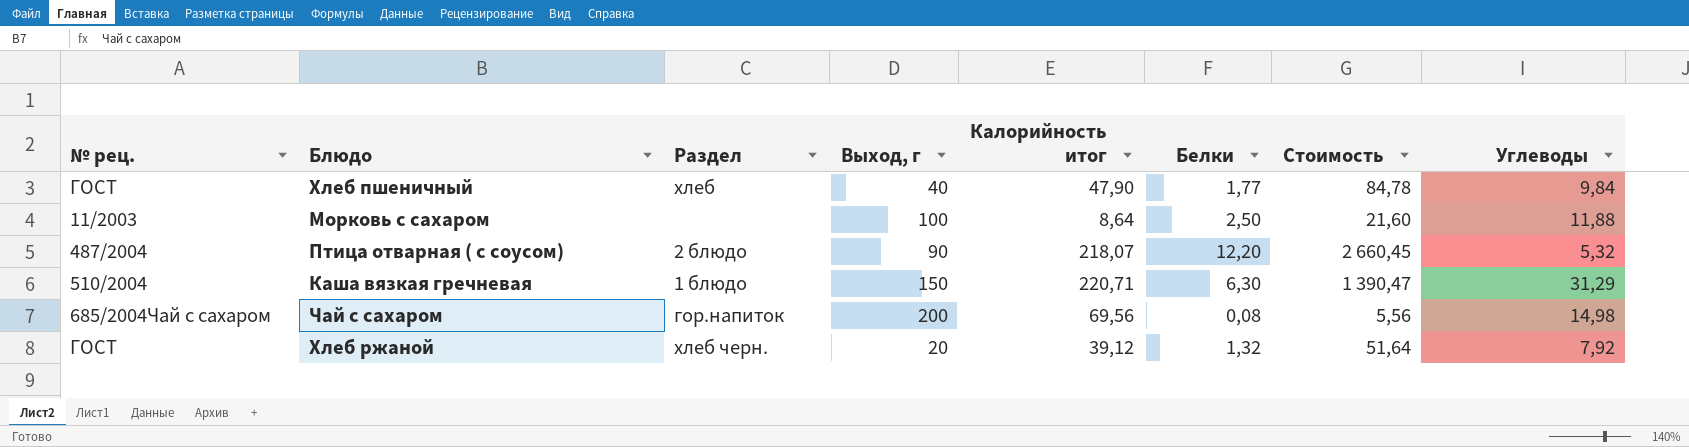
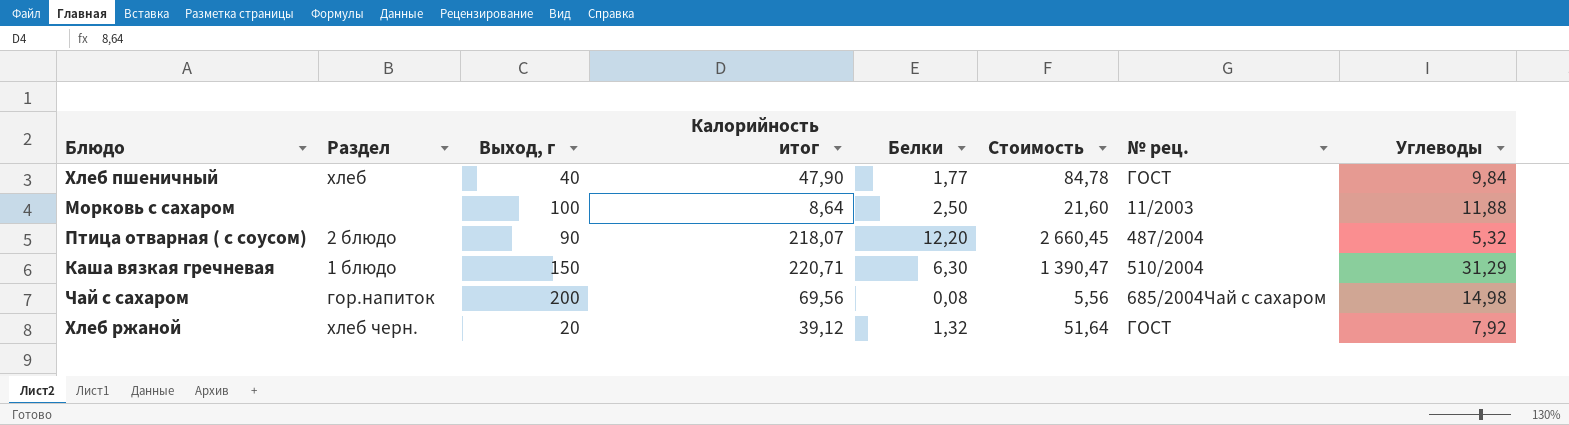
column № рец. | position: 1 -> 7

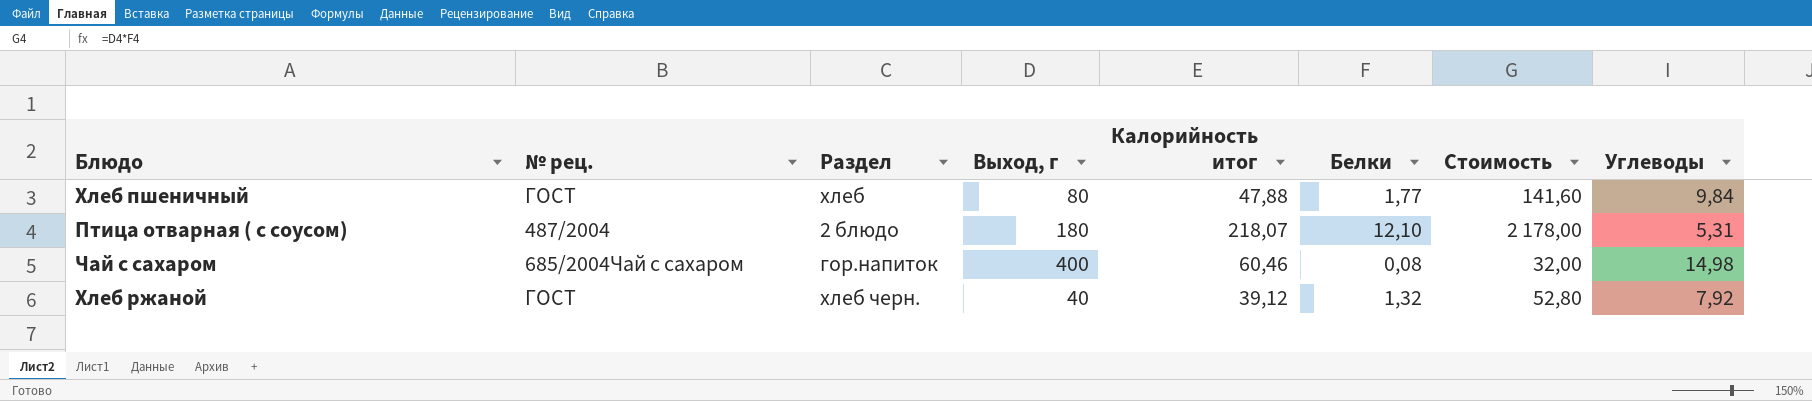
column № рец. | position: 7 -> 2
column Стоимость | formula: [Калорийность итог] * [Белки] -> [Выход, г] * [Белки]
row Морковь с сахаром: none | 100 | 8,64 | 2,50 | 21,60 | 11/2003 | 11,88 -> none
row Каша вязкая гречневая: 1 блюдо | 150 | 220,71 | 6,30 | 1 390,47 | 510/2004 | 31,29 -> none
Хлеб пшеничный | Выход, г: 40 -> 80
Хлеб пшеничный | Калорийность итог: 47,90 -> 47,88
Птица отварная ( с соусом) | Выход, г: 90 -> 180
Птица отварная ( с соусом) | Белки: 12,20 -> 12,10
Птица отварная ( с соусом) | Углеводы: 5,32 -> 5,31
Чай с сахаром | Выход, г: 200 -> 400
Чай с сахаром | Калорийность итог: 69,56 -> 60,46
Хлеб ржаной | Выход, г: 20 -> 40

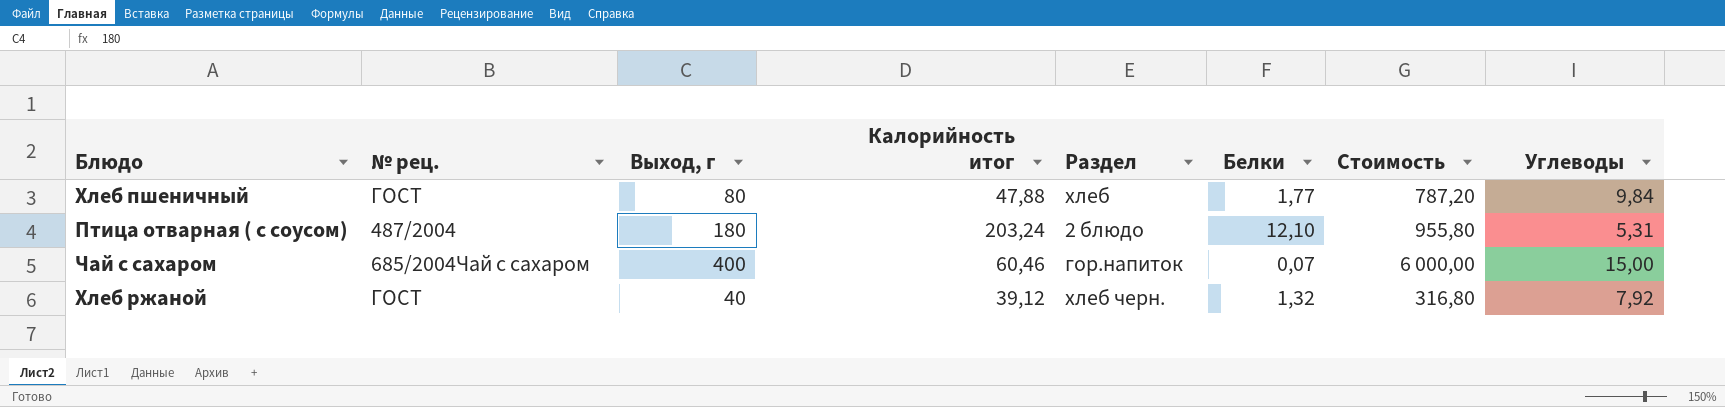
column Раздел | position: 3 -> 5
column Стоимость | formula: [Выход, г] * [Белки] -> [Выход, г] * [Углеводы]
Птица отварная ( с соусом) | Калорийность итог: 218,07 -> 203,24
Чай с сахаром | Белки: 0,08 -> 0,07
Чай с сахаром | Углеводы: 14,98 -> 15,00

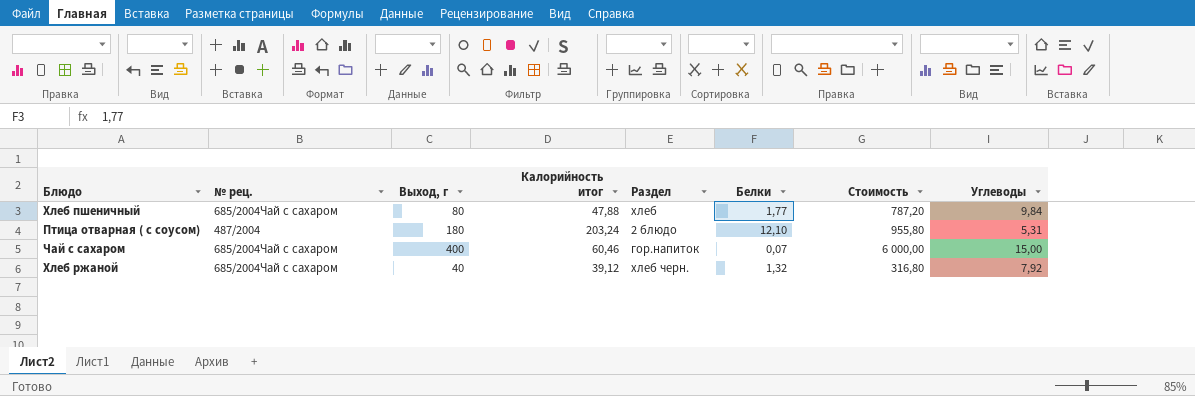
Хлеб пшеничный | № рец.: ГОСТ -> 685/2004Чай с сахаром
Хлеб ржаной | № рец.: ГОСТ -> 685/2004Чай с сахаром

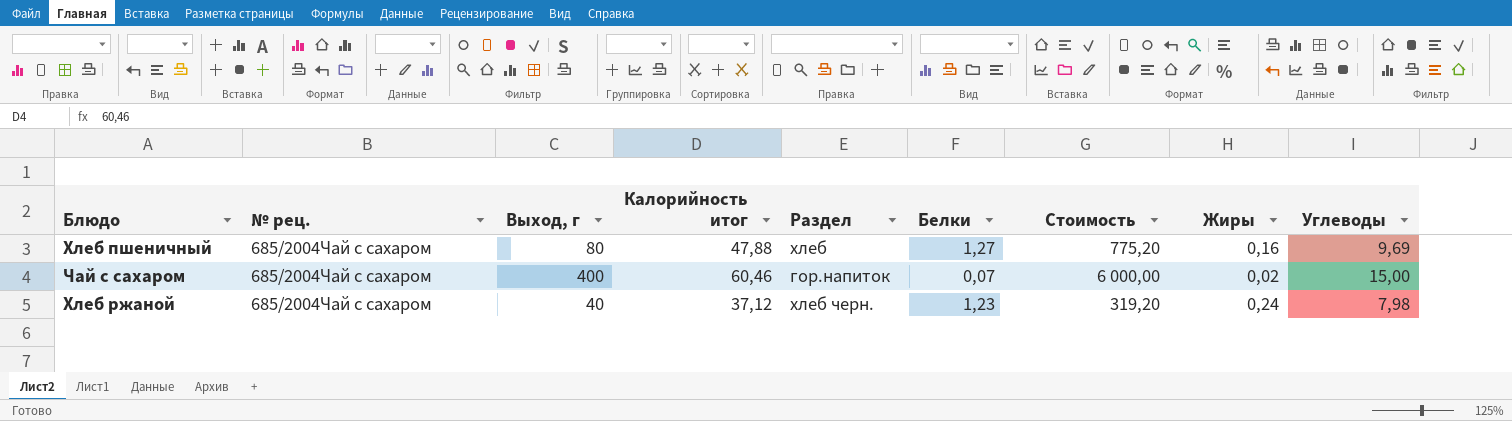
column Жиры | position: none -> 8
row Птица отварная ( с соусом): 487/2004 | 180 | 203,24 | 2 блюдо | 12,10 | 955,80 | 5,31 -> none
Хлеб пшеничный | Белки: 1,77 -> 1,27
Хлеб пшеничный | Стоимость: 787,20 -> 775,20
Хлеб пшеничный | Углеводы: 9,84 -> 9,69
Хлеб ржаной | Калорийность итог: 39,12 -> 37,12
Хлеб ржаной | Белки: 1,32 -> 1,23
Хлеб ржаной | Стоимость: 316,80 -> 319,20
Хлеб ржаной | Углеводы: 7,92 -> 7,98

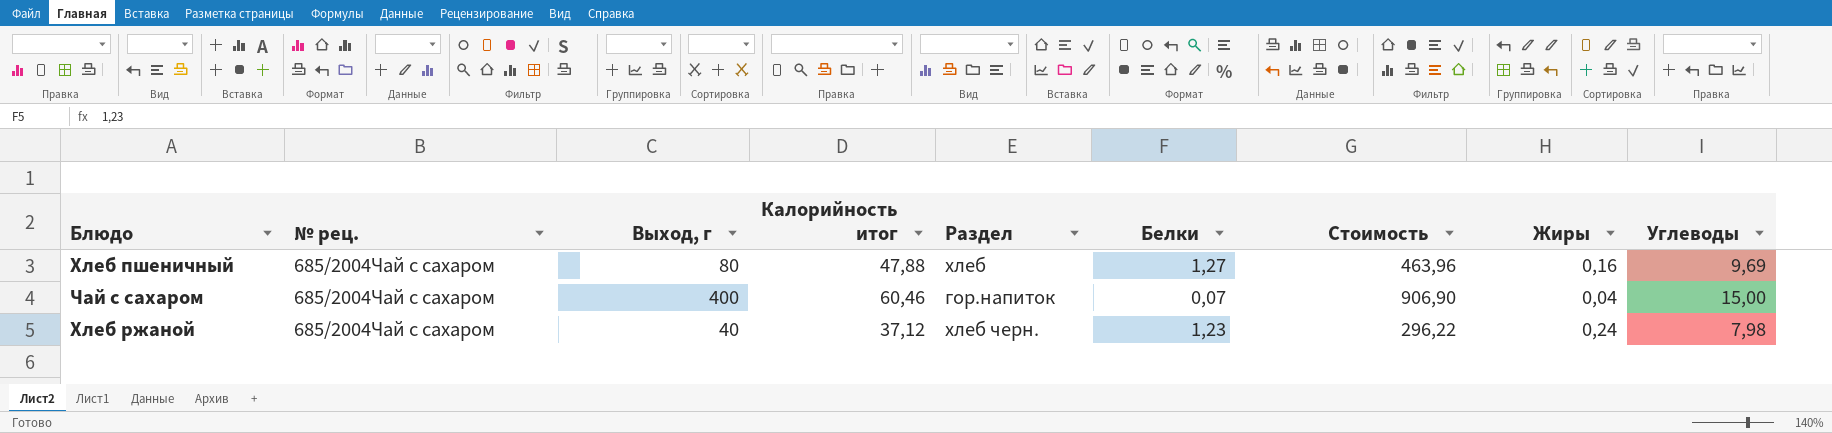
column Стоимость | formula: [Выход, г] * [Углеводы] -> [Калорийность итог] * [Углеводы]
Чай с сахаром | Жиры: 0,02 -> 0,04

